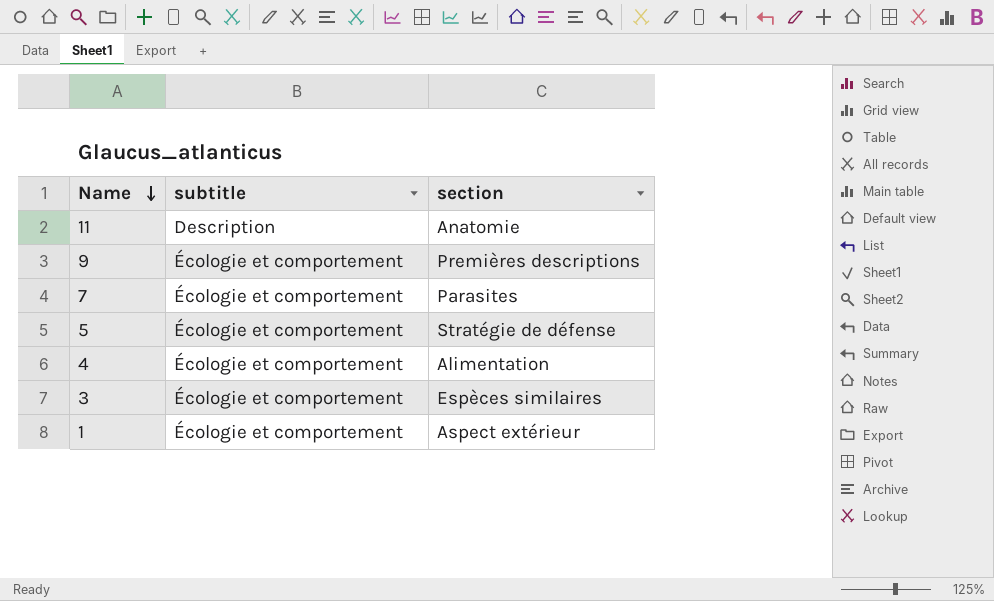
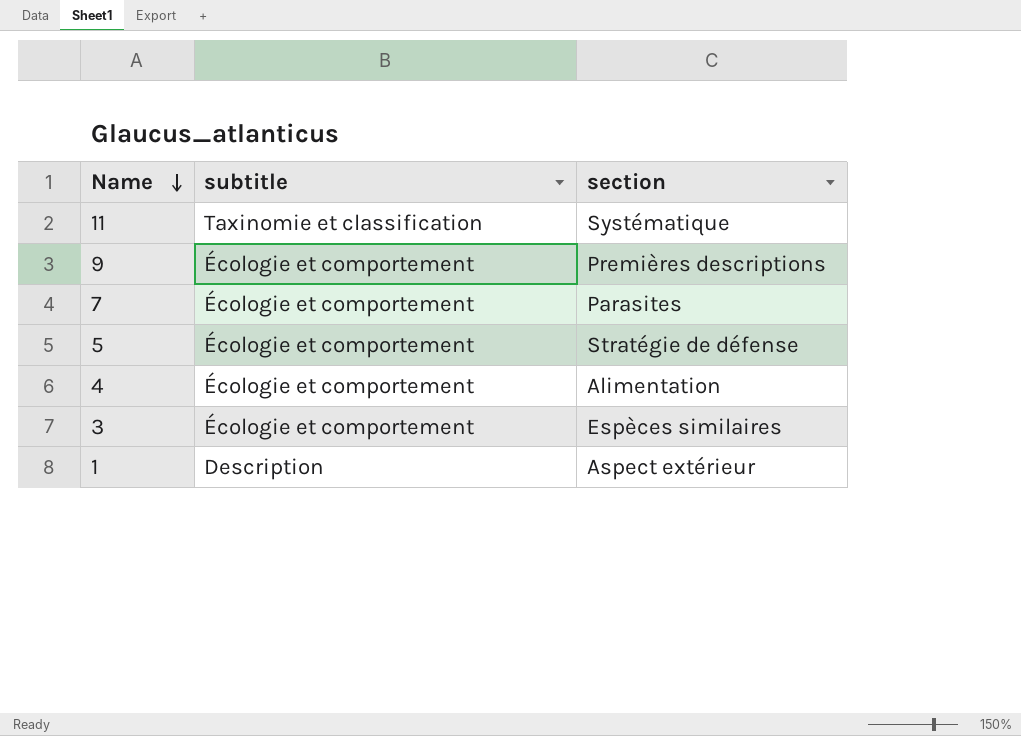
11 | subtitle: Description -> Taxinomie et classification
11 | section: Anatomie -> Systématique
1 | subtitle: Écologie et comportement -> Description

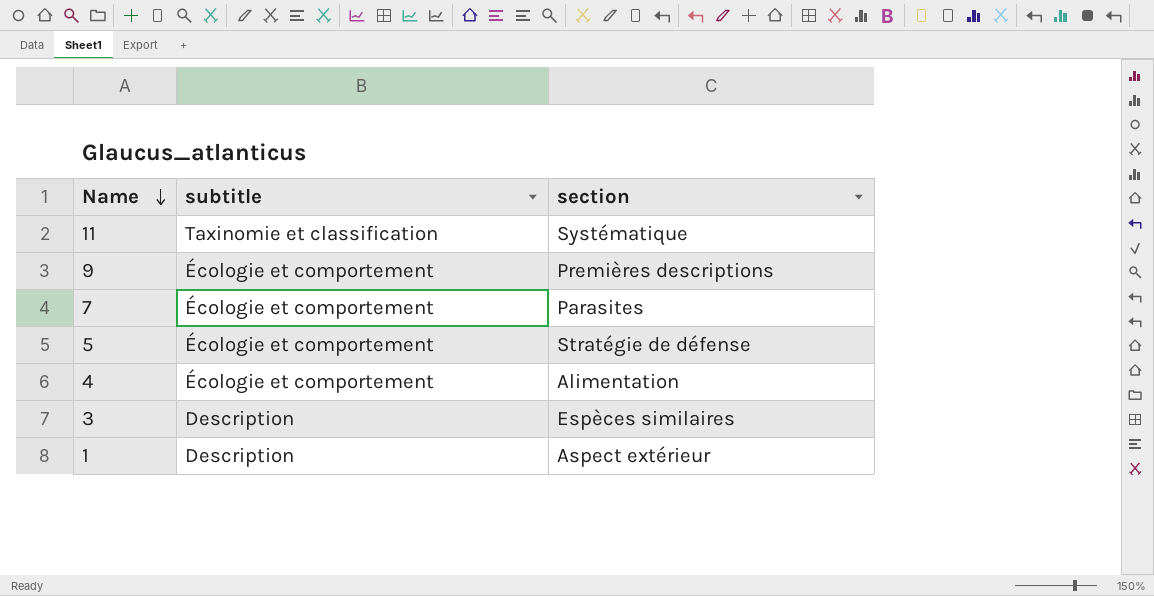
3 | subtitle: Écologie et comportement -> Description

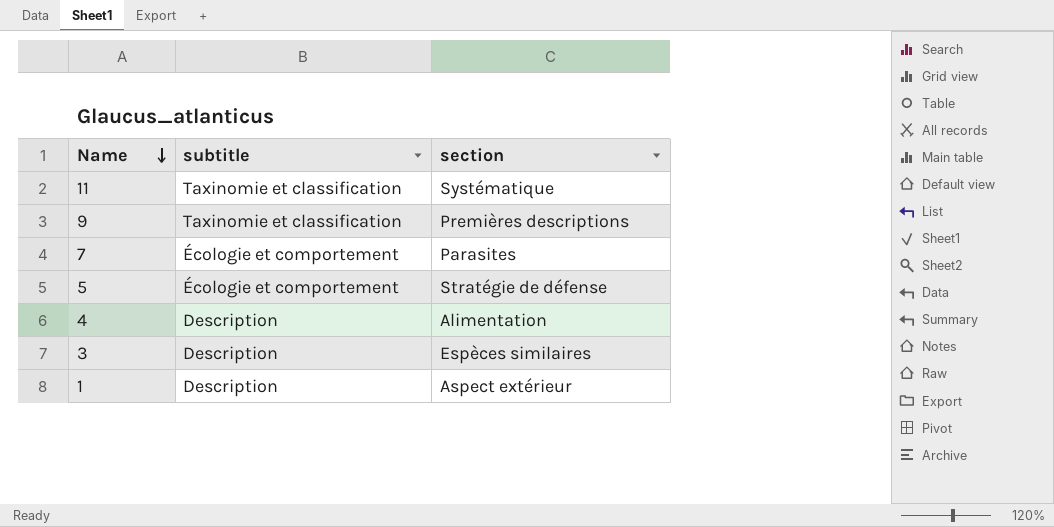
9 | subtitle: Écologie et comportement -> Taxinomie et classification
4 | subtitle: Écologie et comportement -> Description

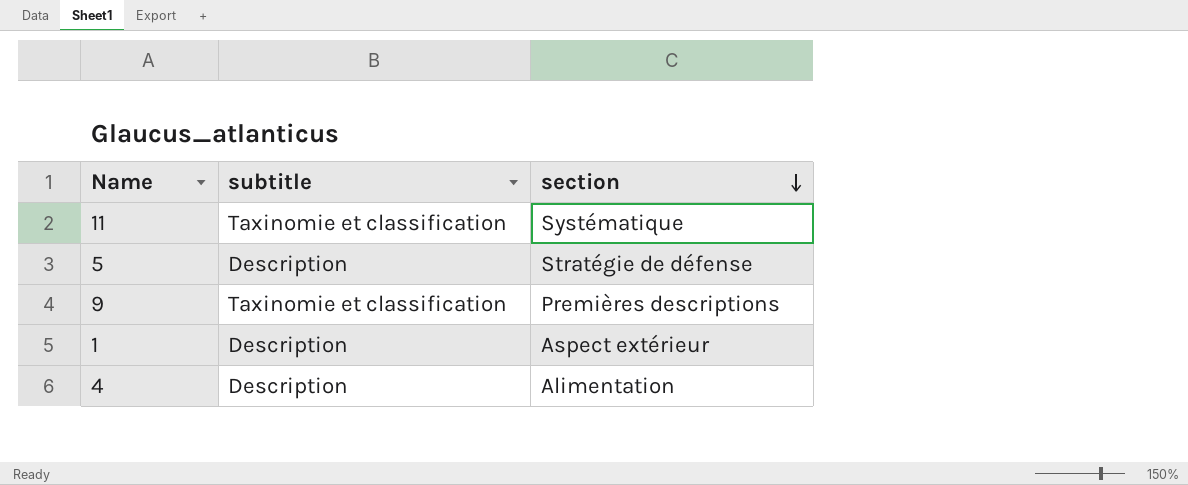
row order: Name descending -> section descending
row 7: Écologie et comportement | Parasites -> none
row 3: Description | Espèces similaires -> none
5 | subtitle: Écologie et comportement -> Description

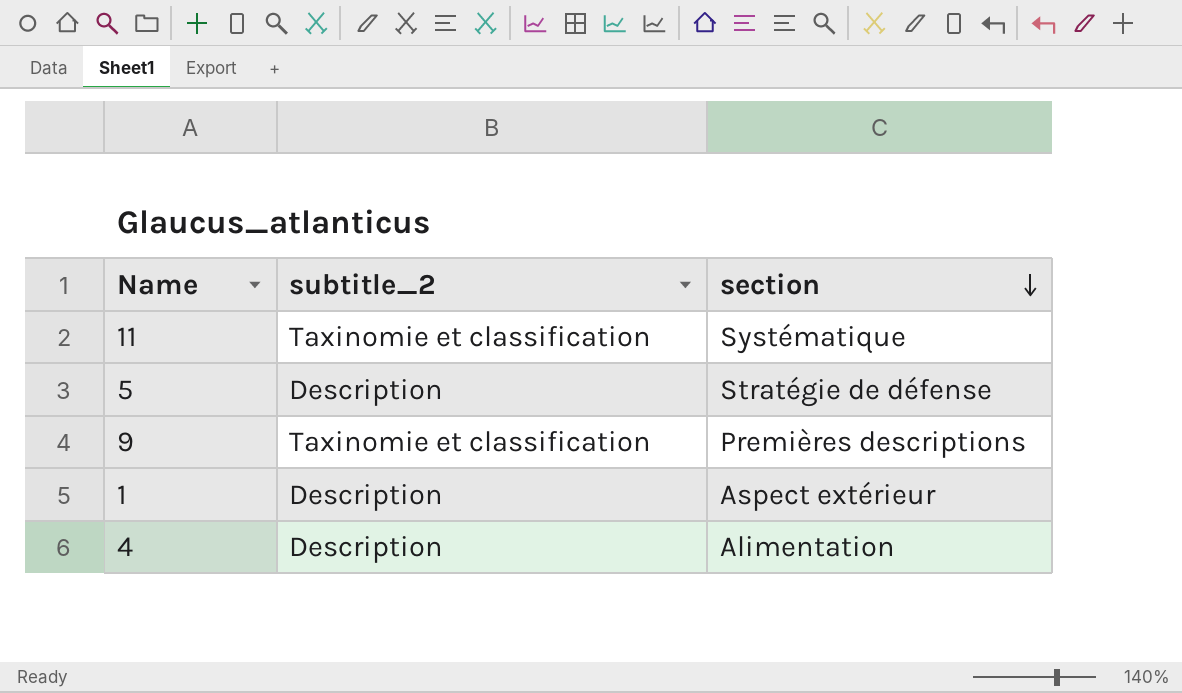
column name: subtitle -> subtitle_2

